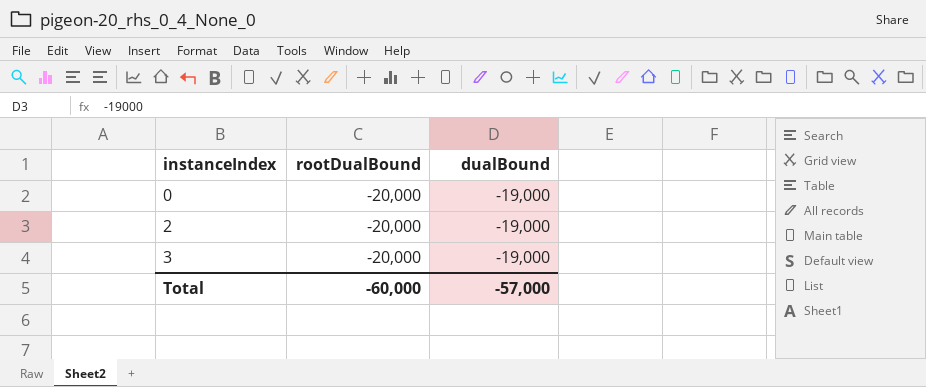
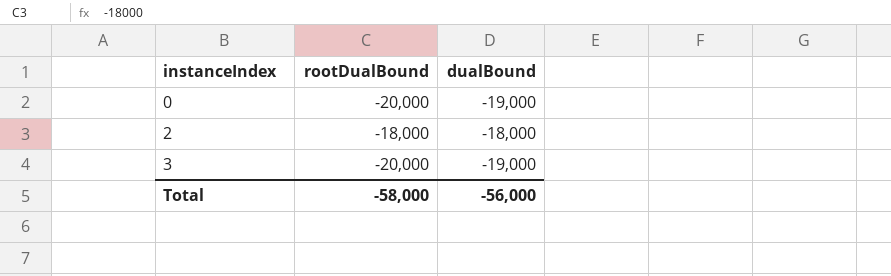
2 | rootDualBound: -20,000 -> -18,000
2 | dualBound: -19,000 -> -18,000
Total | rootDualBound: -60,000 -> -58,000
Total | dualBound: -57,000 -> -56,000

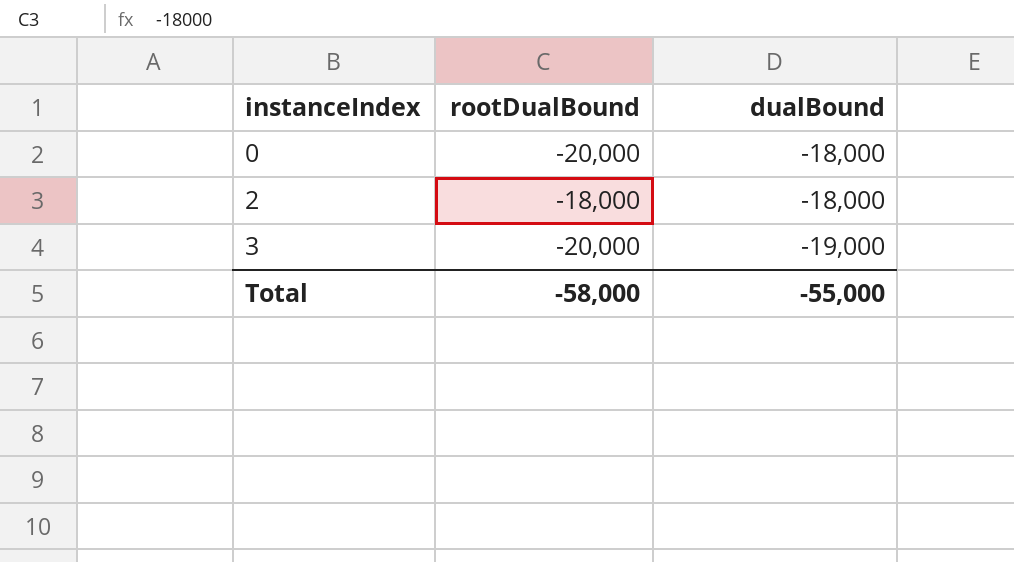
0 | dualBound: -19,000 -> -18,000
Total | dualBound: -56,000 -> -55,000

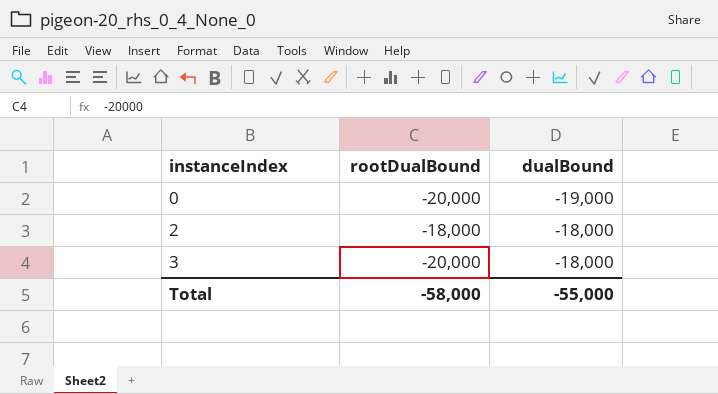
0 | dualBound: -18,000 -> -19,000
3 | dualBound: -19,000 -> -18,000

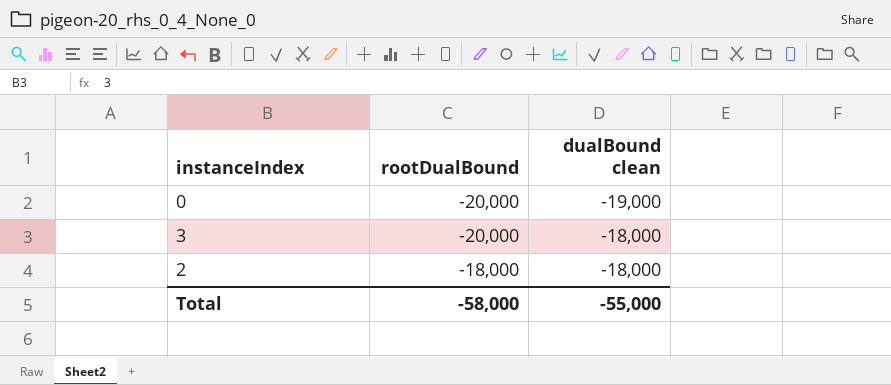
row order: instanceIndex ascending -> rootDualBound ascending
column name: dualBound -> dualBound clean

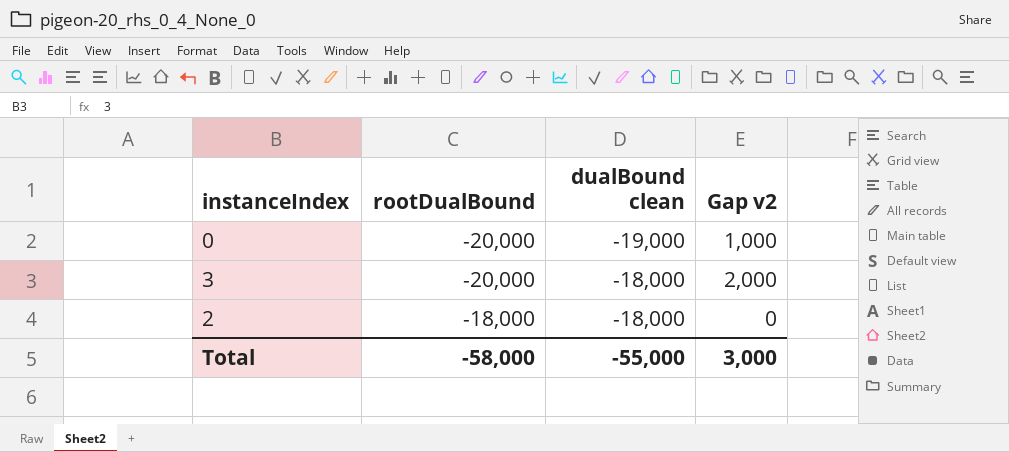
column Gap v2 | formula: none -> [dualBound clean] - [rootDualBound]

